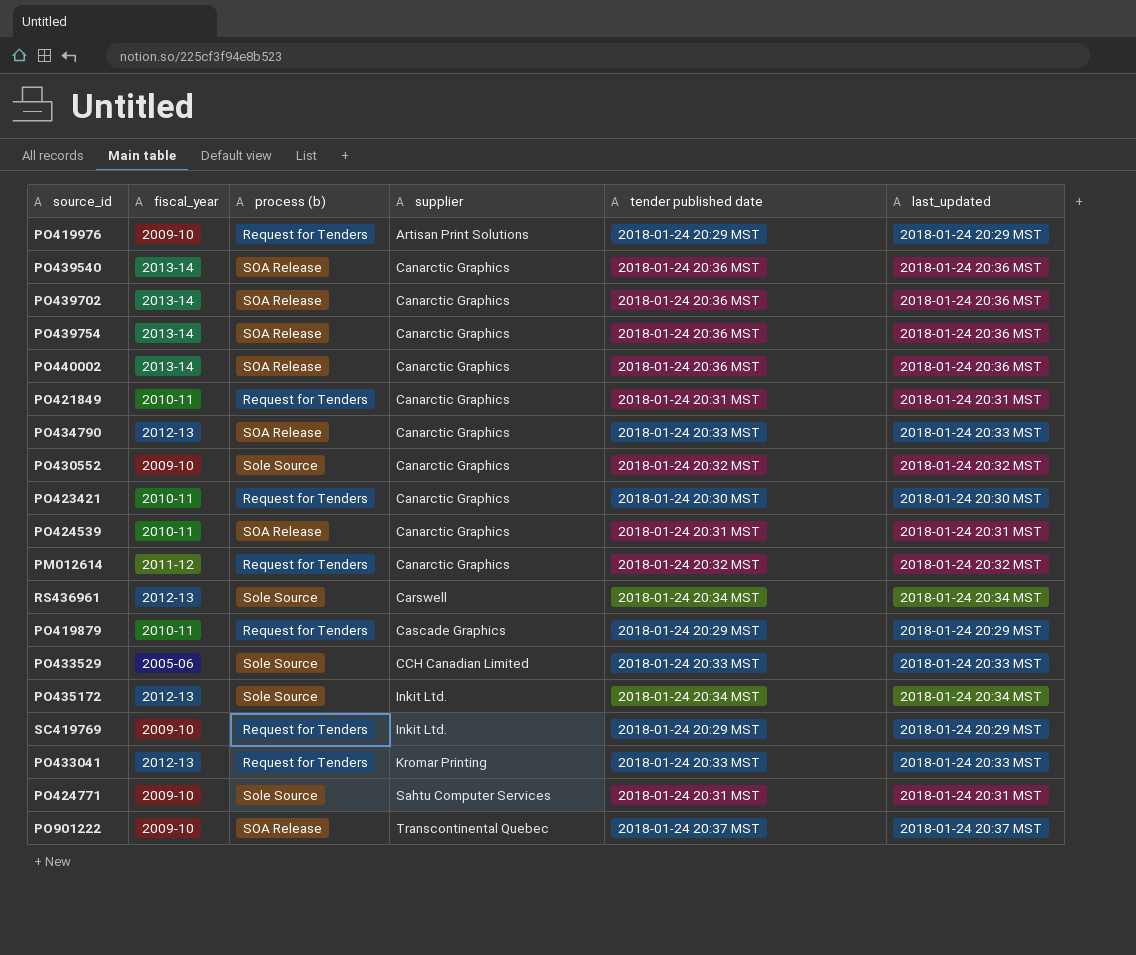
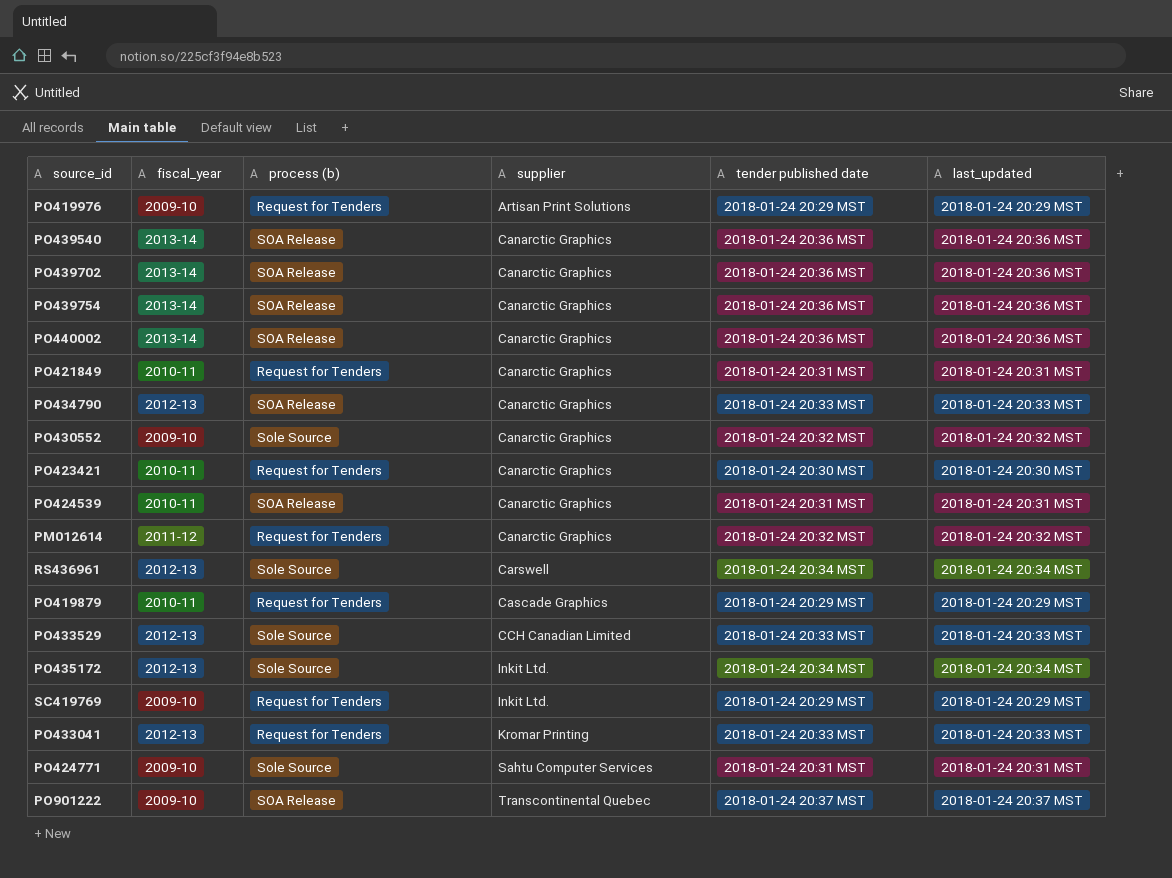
PO433529 | fiscal_year: 2005-06 -> 2012-13

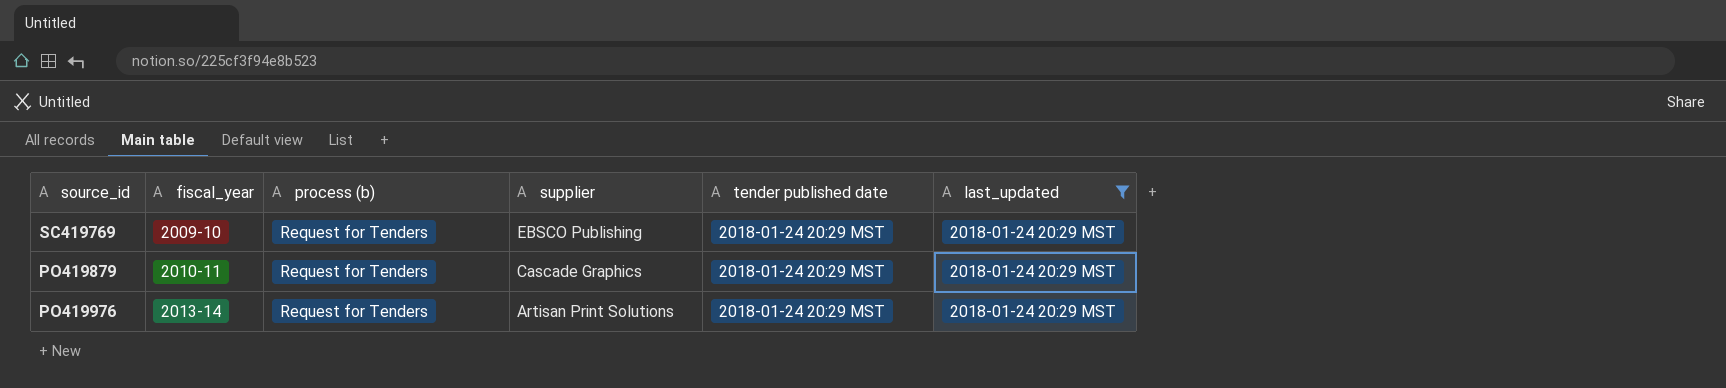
filter: none -> last_updated = 2018-01-24 20:29 MST
row order: supplier ascending -> fiscal_year ascending
SC419769 | supplier: Inkit Ltd. -> EBSCO Publishing
PO419976 | fiscal_year: 2009-10 -> 2013-14

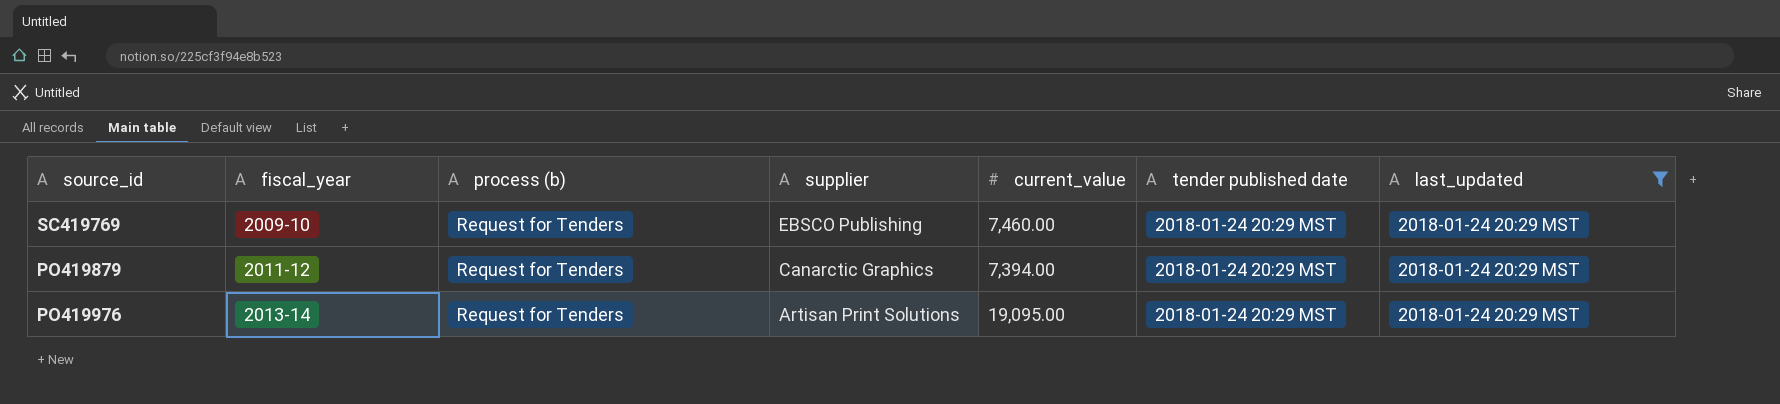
column current_value | position: none -> 5
PO419879 | fiscal_year: 2010-11 -> 2011-12
PO419879 | supplier: Cascade Graphics -> Canarctic Graphics

